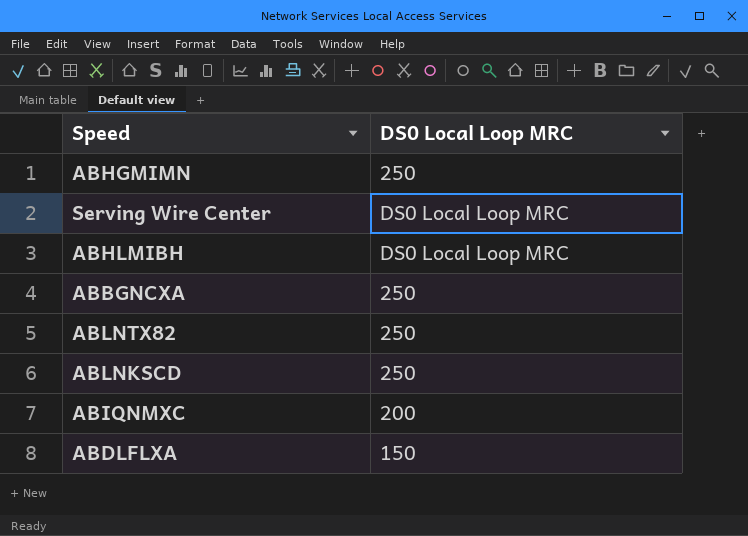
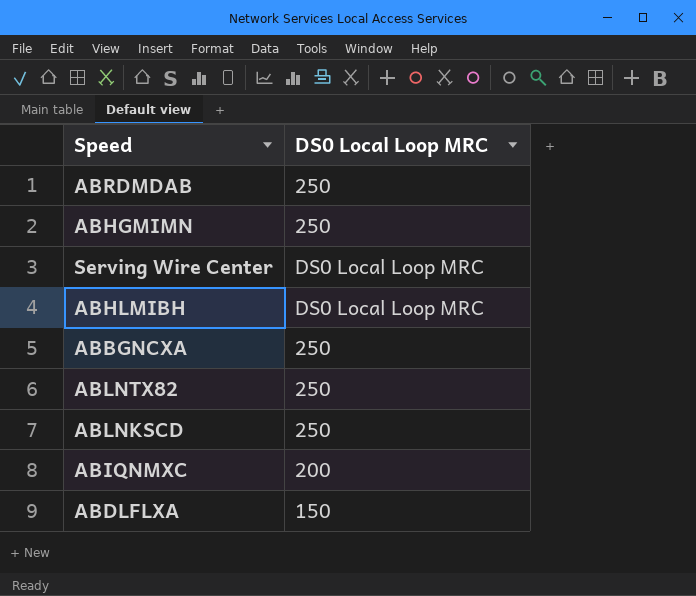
row ABRDMDAB: none -> 250

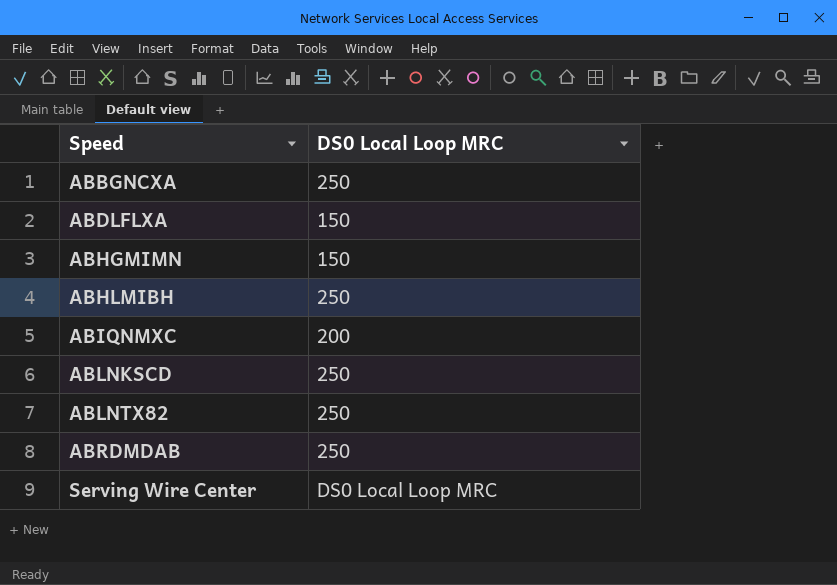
row order: none -> Speed ascending
ABHGMIMN | DS0 Local Loop MRC: 250 -> 150
ABHLMIBH | DS0 Local Loop MRC: DS0 Local Loop MRC -> 250

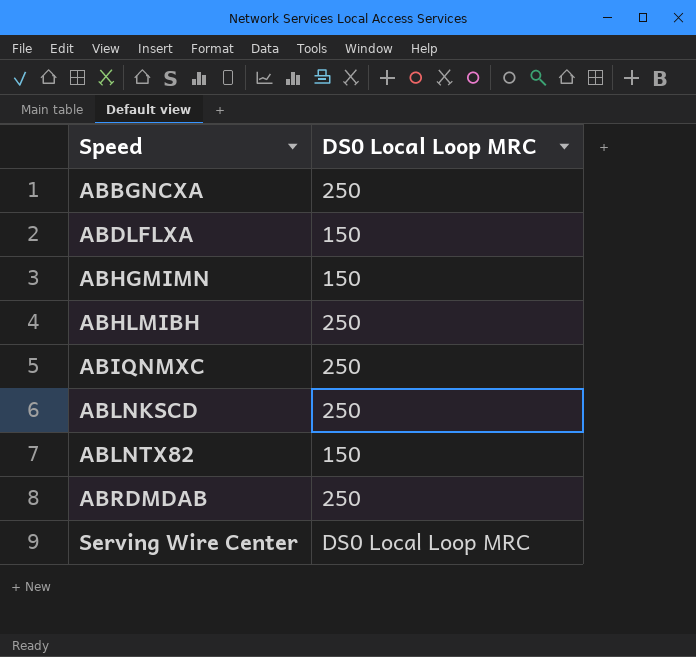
ABIQNMXC | DS0 Local Loop MRC: 200 -> 250
ABLNTX82 | DS0 Local Loop MRC: 250 -> 150

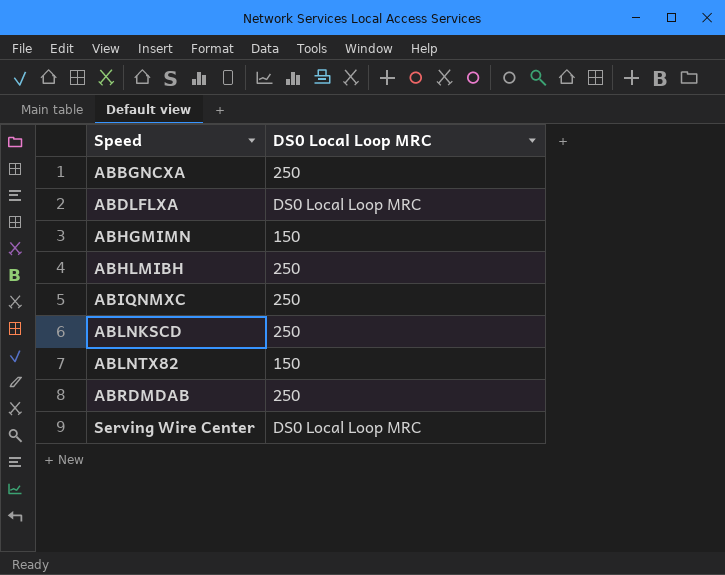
ABDLFLXA | DS0 Local Loop MRC: 150 -> DS0 Local Loop MRC

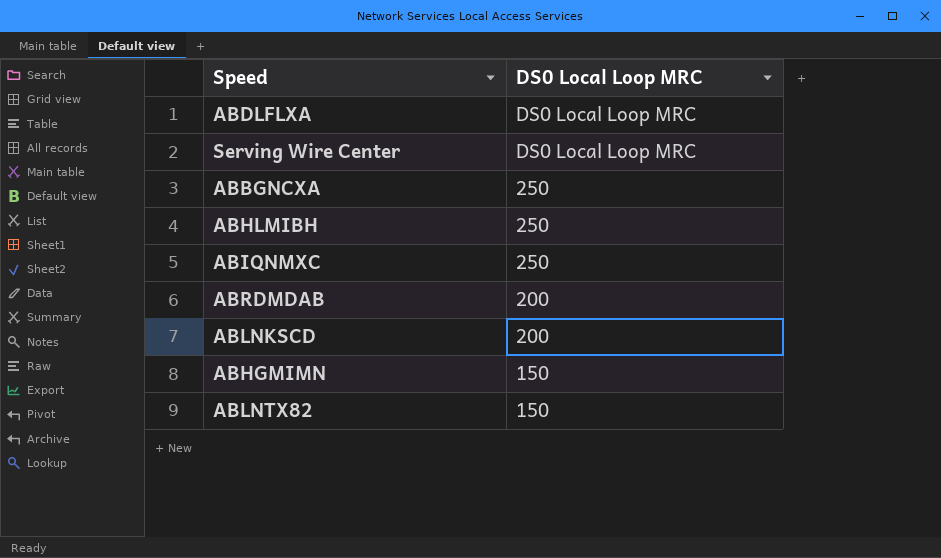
row order: Speed ascending -> DS0 Local Loop MRC descending
ABRDMDAB | DS0 Local Loop MRC: 250 -> 200
ABLNKSCD | DS0 Local Loop MRC: 250 -> 200

